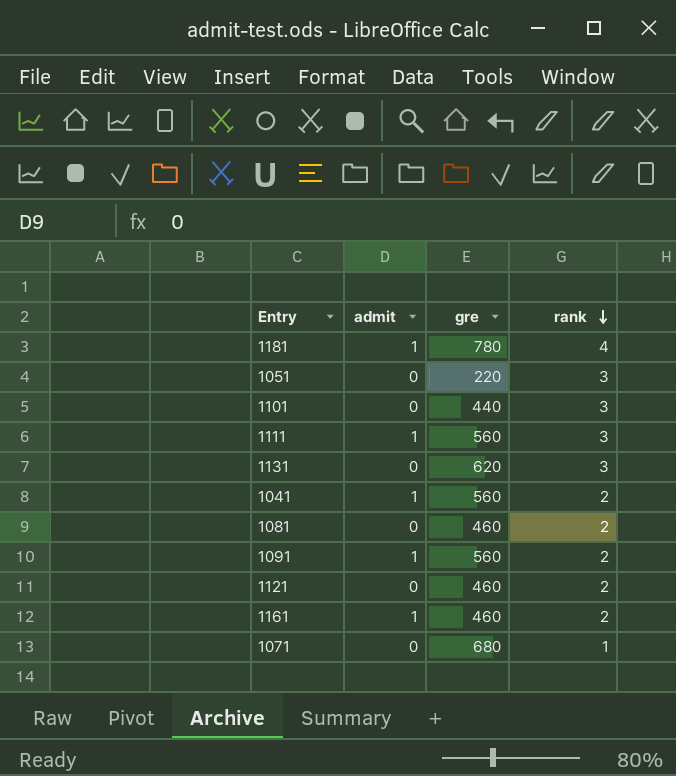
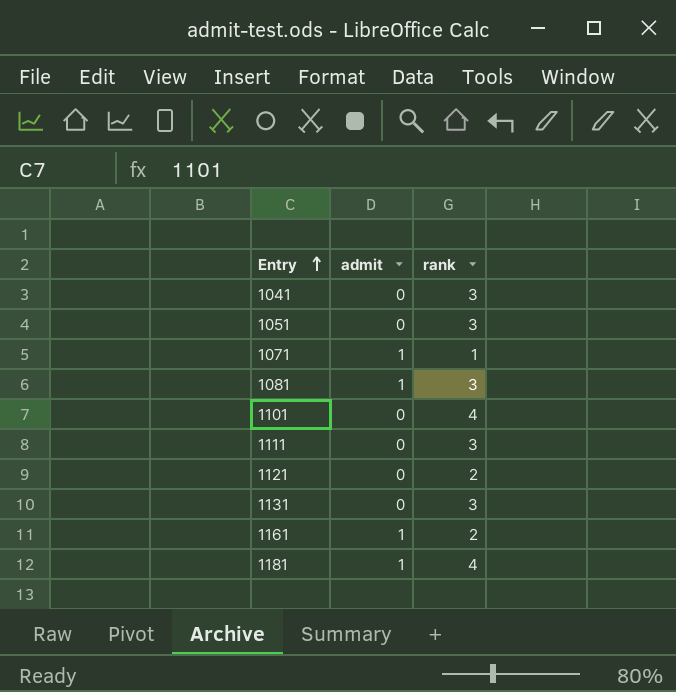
row order: rank descending -> Entry ascending
column gre | position: 3 -> none
row 1091: 1 | 560 | 2 -> none
1041 | admit: 1 -> 0
1041 | rank: 2 -> 3
1071 | admit: 0 -> 1
1081 | admit: 0 -> 1
1081 | rank: 2 -> 3
1101 | rank: 3 -> 4
1111 | admit: 1 -> 0

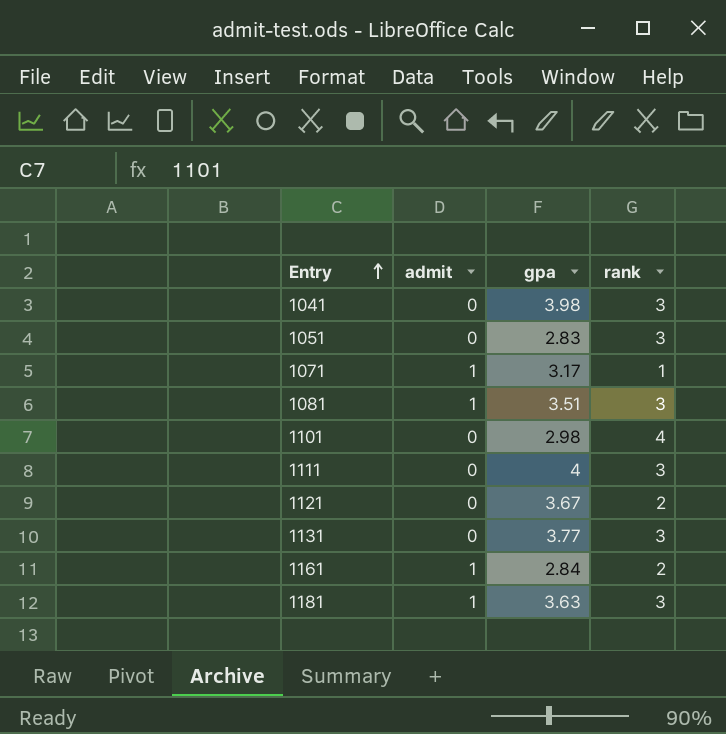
column gpa | position: none -> 3
1181 | rank: 4 -> 3

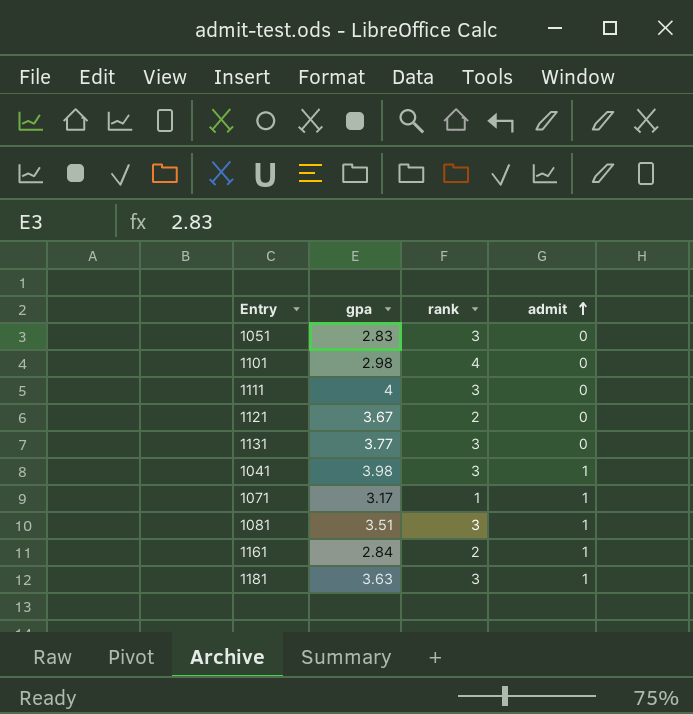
row order: Entry ascending -> admit ascending
column admit | position: 2 -> 4
1041 | admit: 0 -> 1

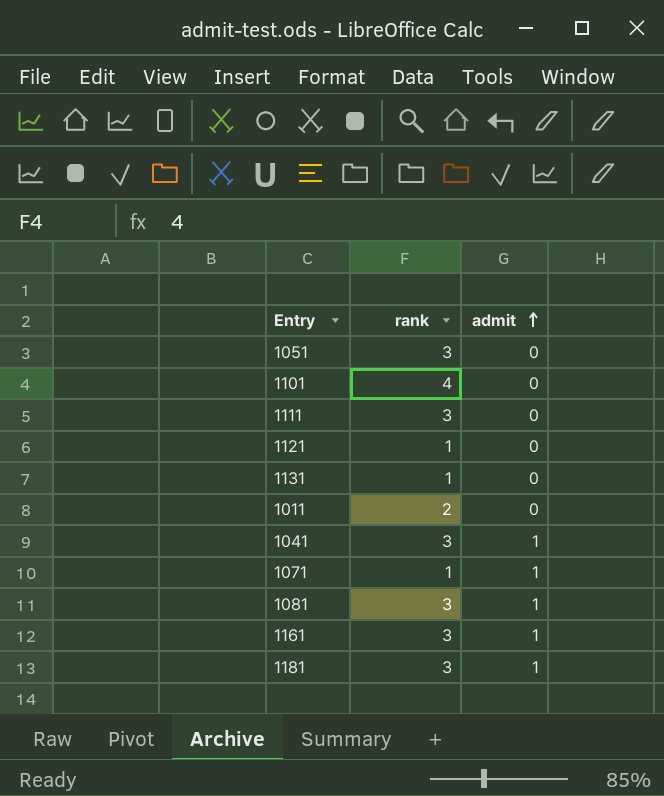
column gpa | position: 2 -> none
1121 | rank: 2 -> 1
1131 | rank: 3 -> 1
row 1011: none -> 2 | 0
1161 | rank: 2 -> 3

